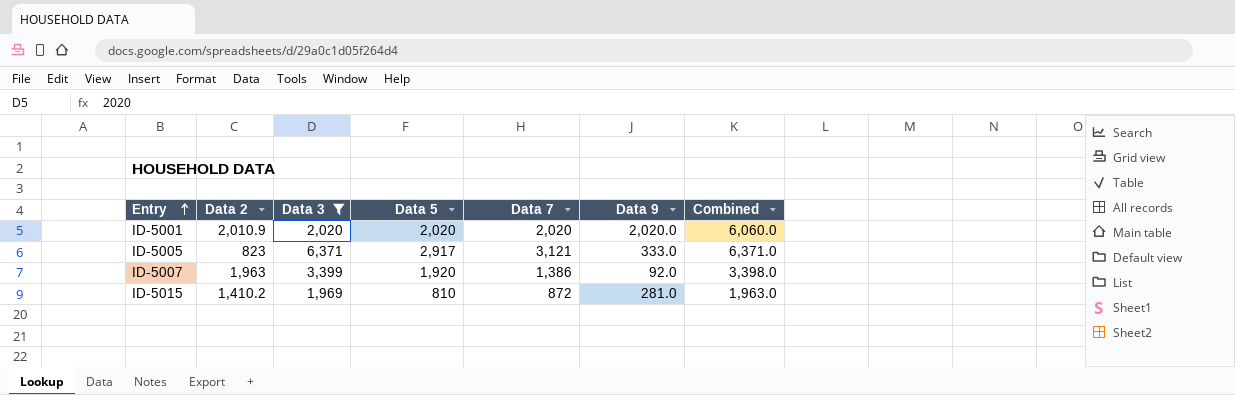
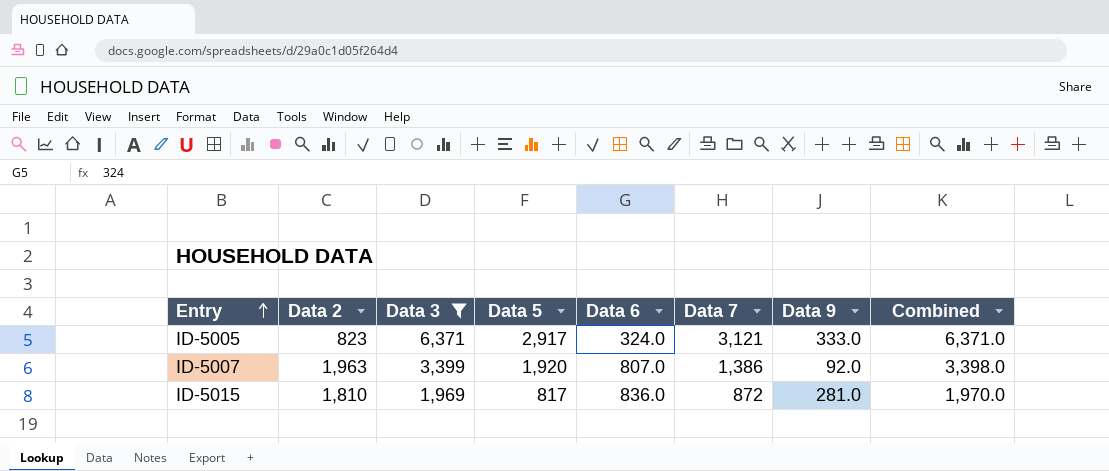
column Data 6 | position: none -> 5
row ID-5001: 2,010.9 | 2,020 | 2,020 | 2,020 | 2,020.0 | 6,060.0 -> none
ID-5015 | Data 2: 1,410.2 -> 1,810
ID-5015 | Data 5: 810 -> 817
ID-5015 | Combined: 1,963.0 -> 1,970.0

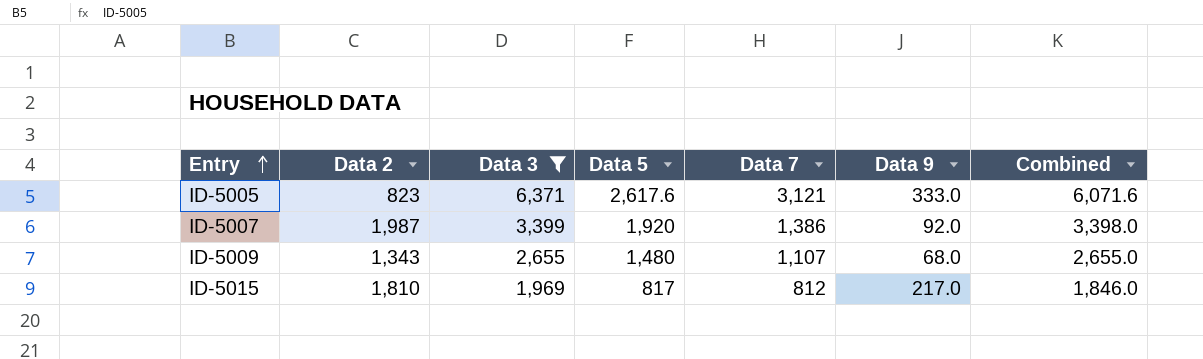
column Data 6 | position: 5 -> none
ID-5005 | Data 5: 2,917 -> 2,617.6
ID-5005 | Combined: 6,371.0 -> 6,071.6
ID-5007 | Data 2: 1,963 -> 1,987
row ID-5009: none -> 1,343 | 2,655 | 1,480 | 1,107 | 68.0 | 2,655.0
ID-5015 | Data 7: 872 -> 812
ID-5015 | Data 9: 281.0 -> 217.0
ID-5015 | Combined: 1,970.0 -> 1,846.0

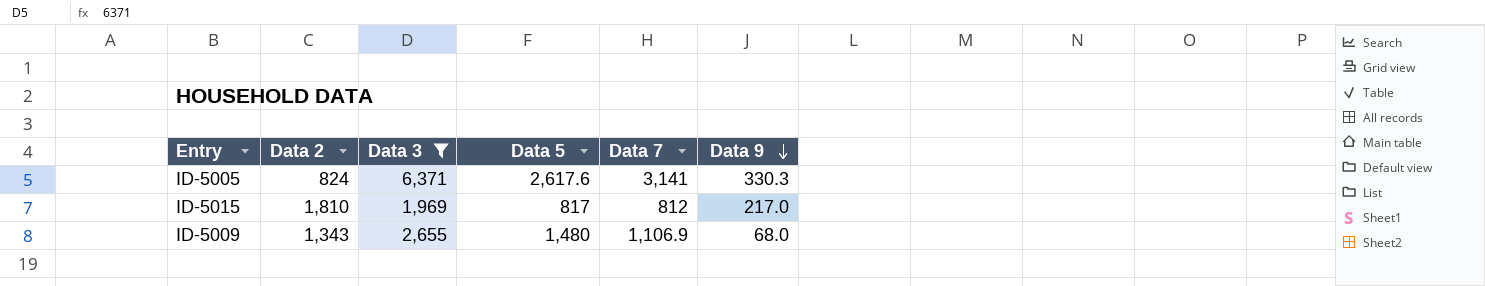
row order: Entry ascending -> Data 9 descending
column Combined | formula: [Data 5] + [Data 7] + [Data 9] -> none
row ID-5007: 1,987 | 3,399 | 1,920 | 1,386 | 92.0 | 3,398.0 -> none
ID-5005 | Data 2: 823 -> 824
ID-5005 | Data 7: 3,121 -> 3,141
ID-5005 | Data 9: 333.0 -> 330.3
ID-5009 | Data 7: 1,107 -> 1,106.9

